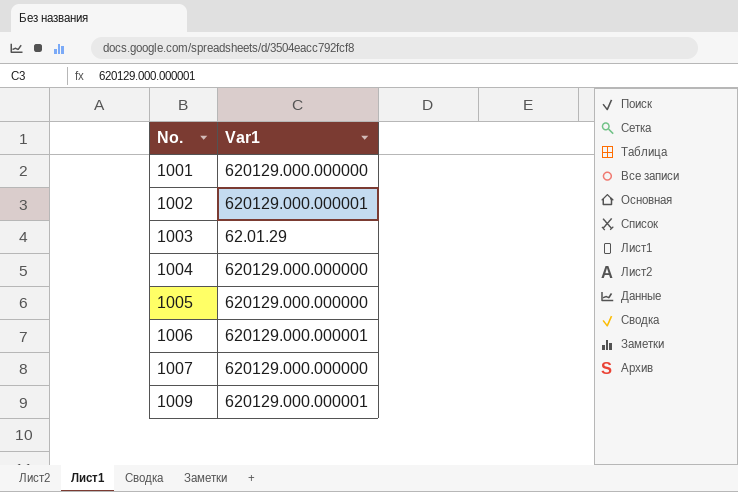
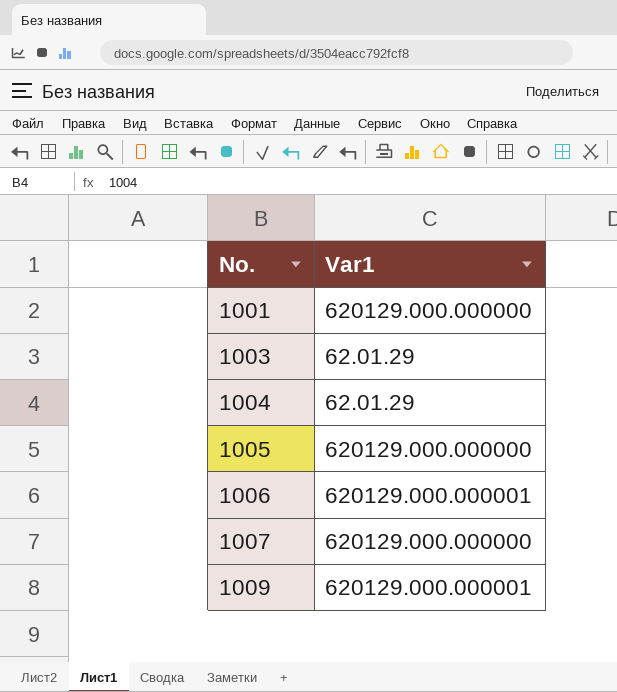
row 1002: 620129.000.000001 -> none
1004 | Var1: 620129.000.000000 -> 62.01.29

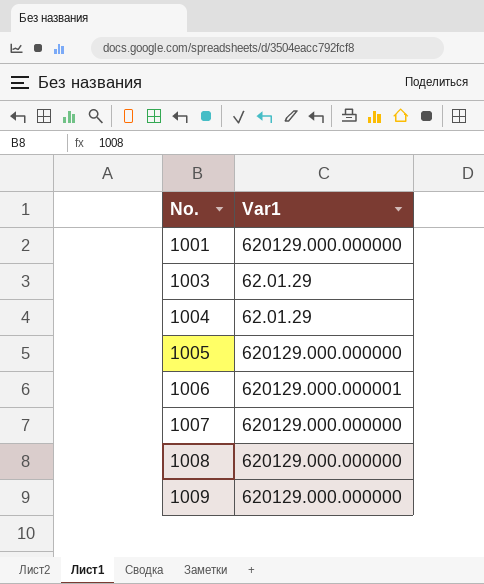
row 1008: none -> 620129.000.000000
1009 | Var1: 620129.000.000001 -> 620129.000.000000

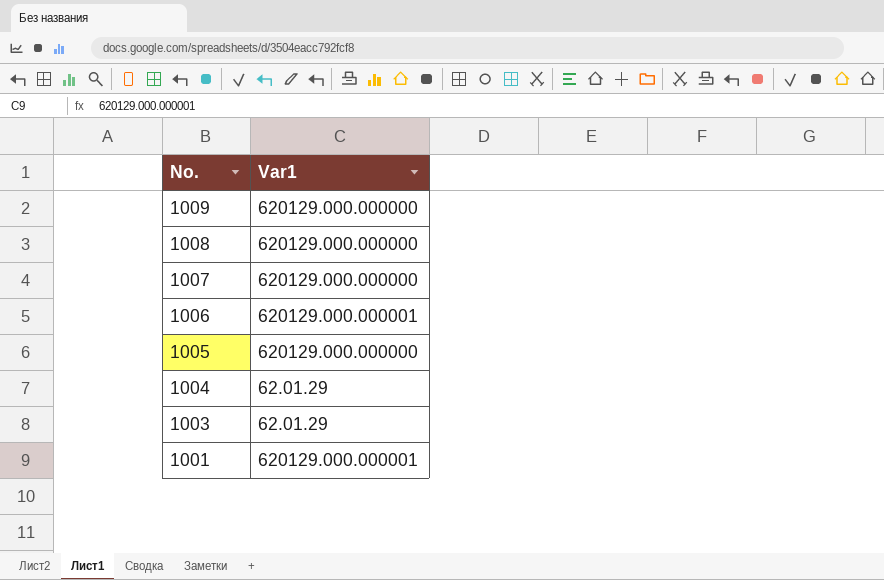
row order: No. ascending -> No. descending
1001 | Var1: 620129.000.000000 -> 620129.000.000001

